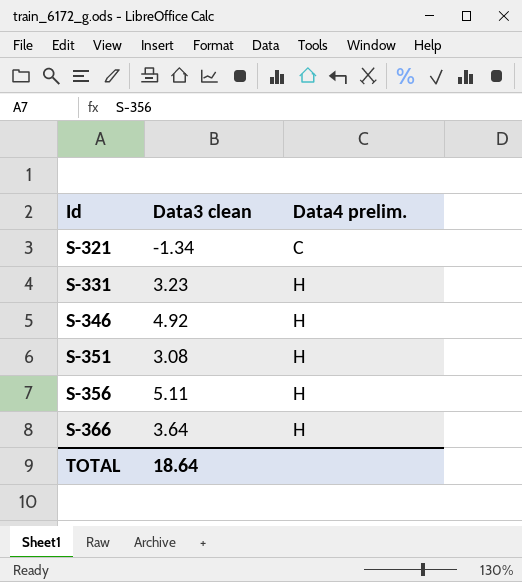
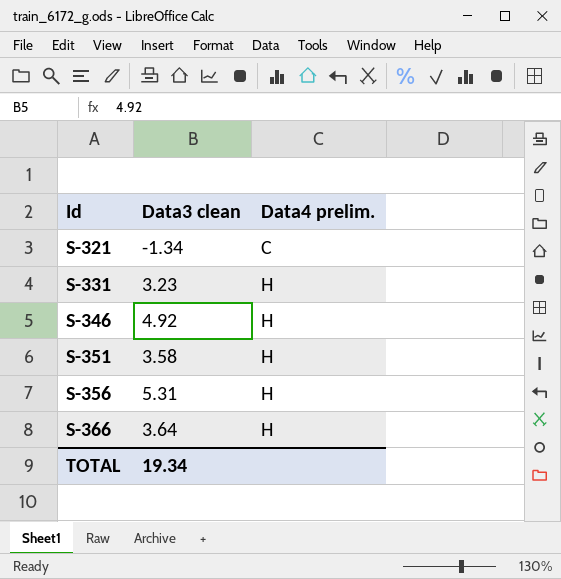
S-351 | Data3 clean: 3.08 -> 3.58
S-356 | Data3 clean: 5.11 -> 5.31
TOTAL | Data3 clean: 18.64 -> 19.34

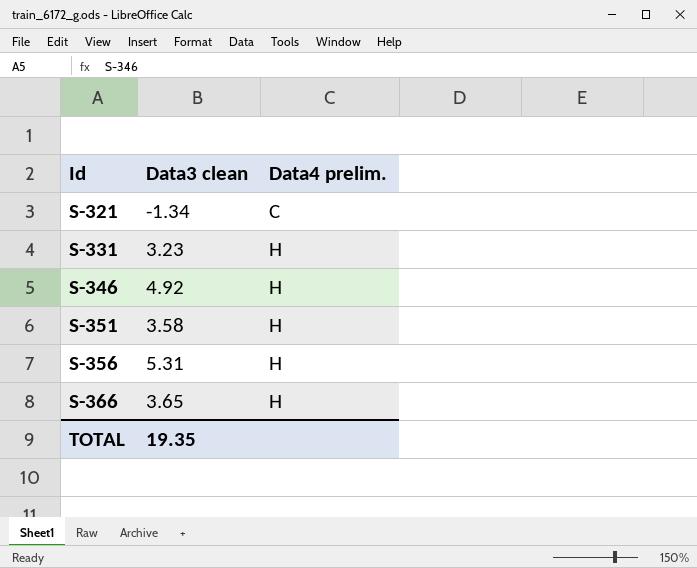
S-366 | Data3 clean: 3.64 -> 3.65
TOTAL | Data3 clean: 19.34 -> 19.35

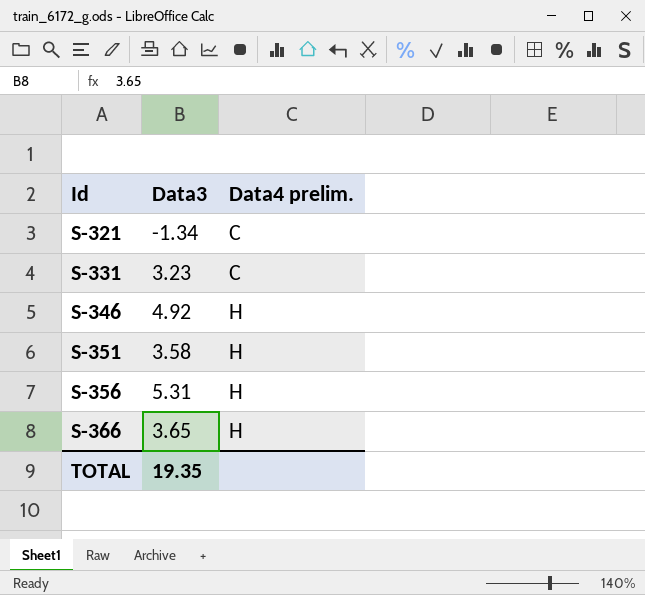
column name: Data3 clean -> Data3
S-331 | Data4 prelim.: H -> C

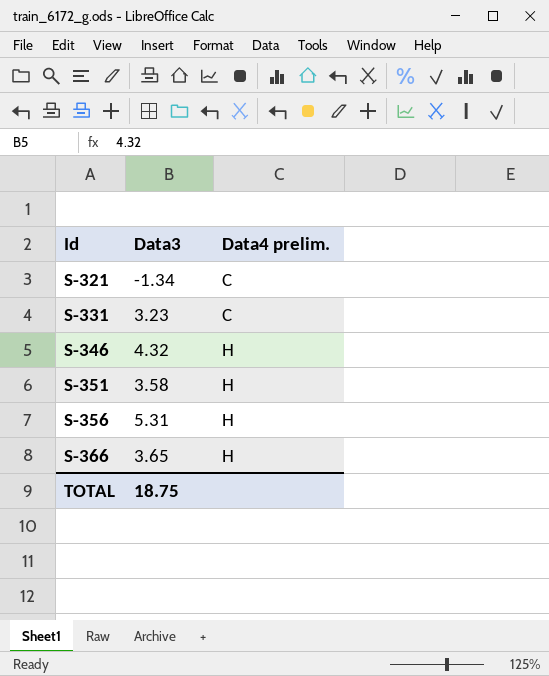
S-346 | Data3: 4.92 -> 4.32
TOTAL | Data3: 19.35 -> 18.75

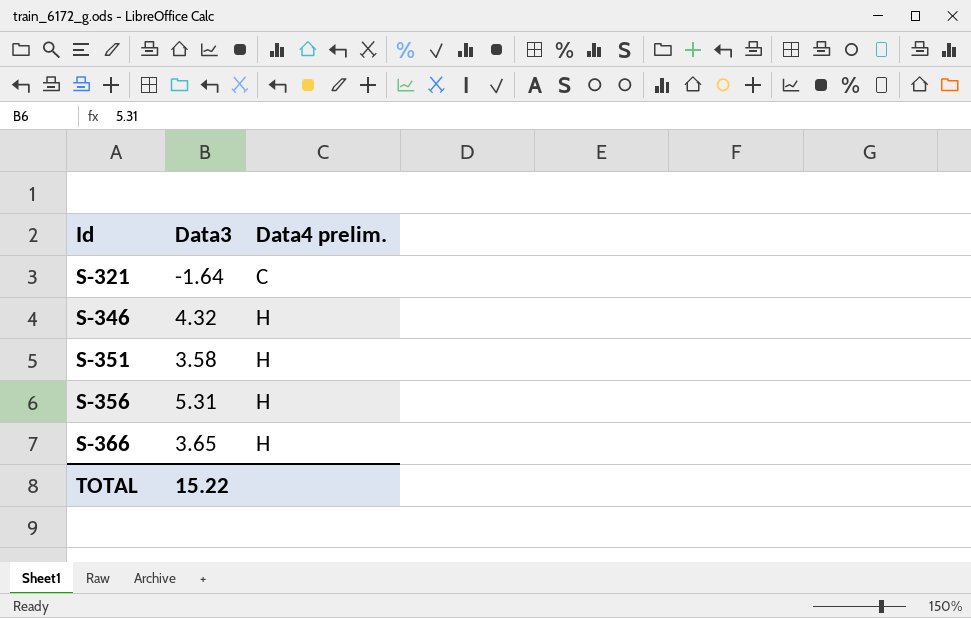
row S-331: 3.23 | C -> none
S-321 | Data3: -1.34 -> -1.64
TOTAL | Data3: 18.75 -> 15.22

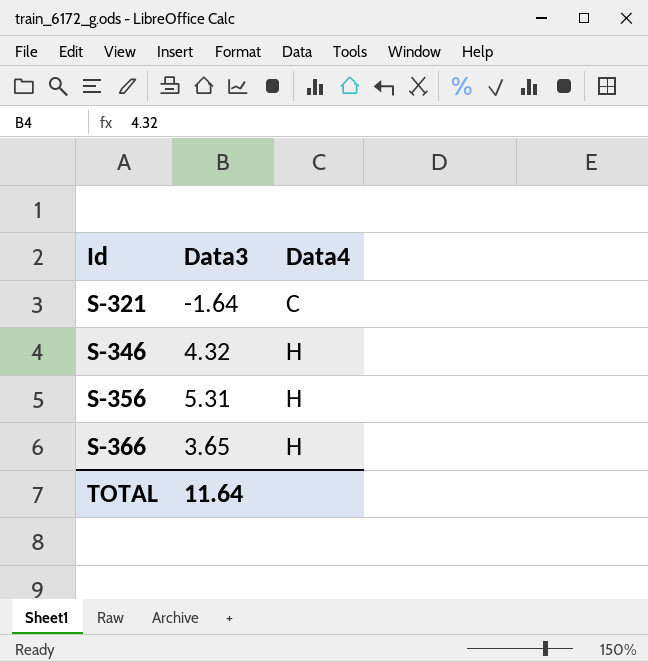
column name: Data4 prelim. -> Data4
row S-351: 3.58 | H -> none
TOTAL | Data3: 15.22 -> 11.64

